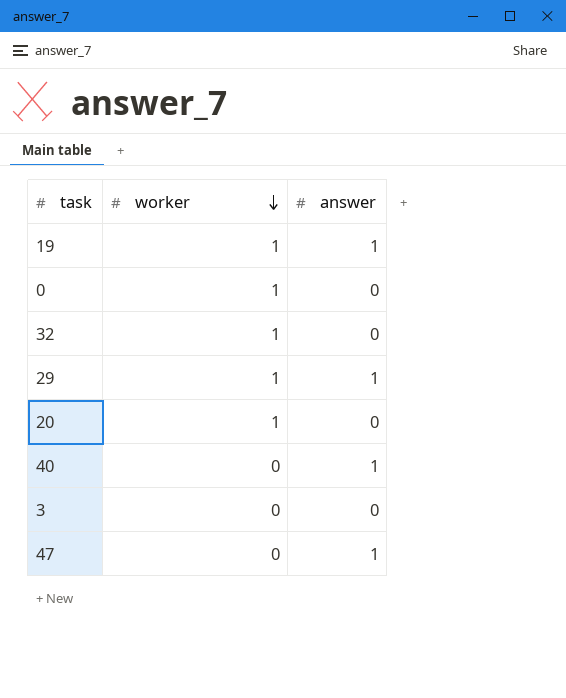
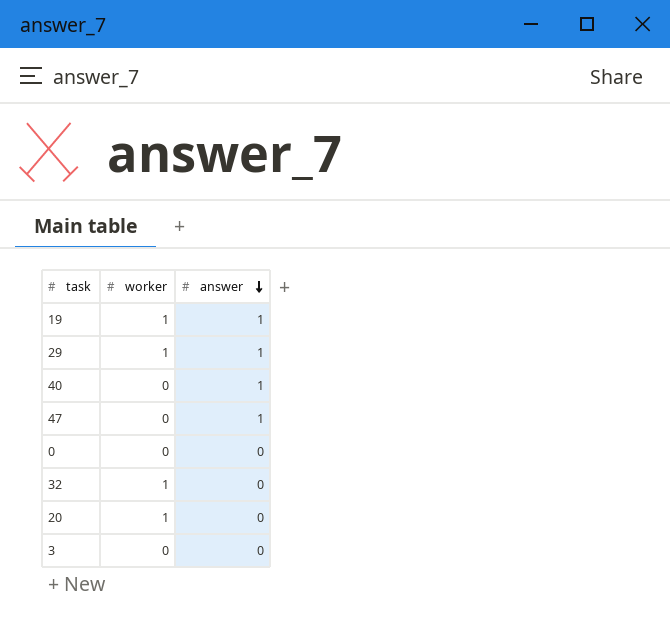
row order: worker descending -> answer descending
0 | worker: 1 -> 0

